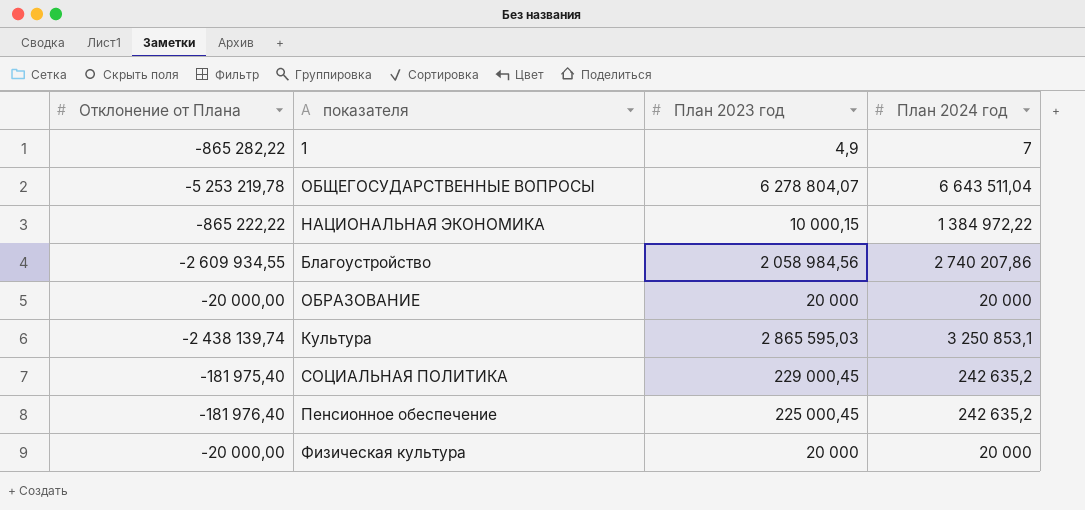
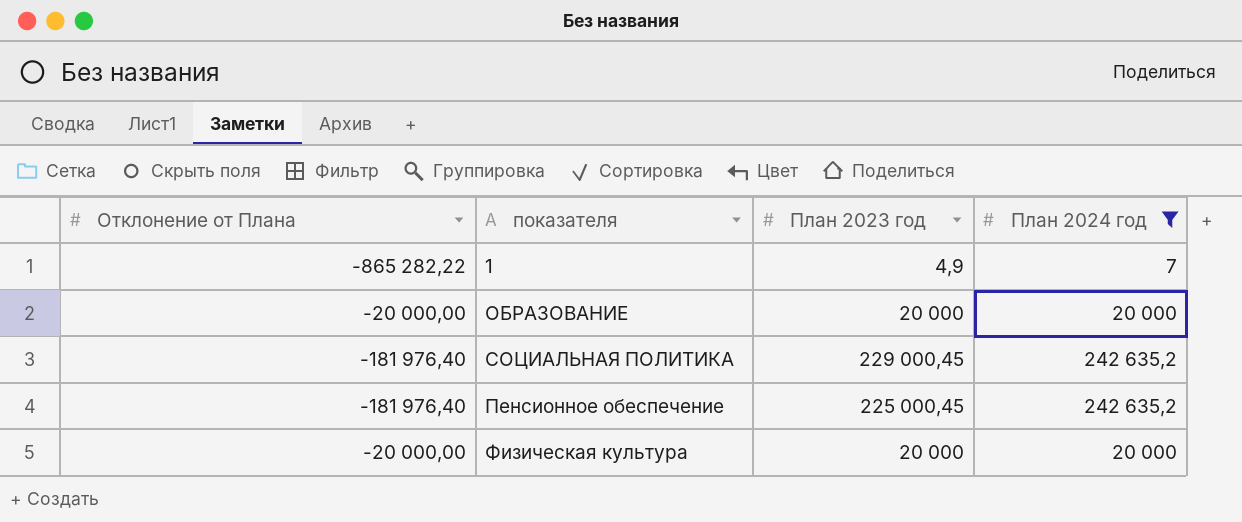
filter: none -> План 2024 год <= 242 635,2
СОЦИАЛЬНАЯ ПОЛИТИКА | Отклонение от Плана: -181 975,40 -> -181 976,40

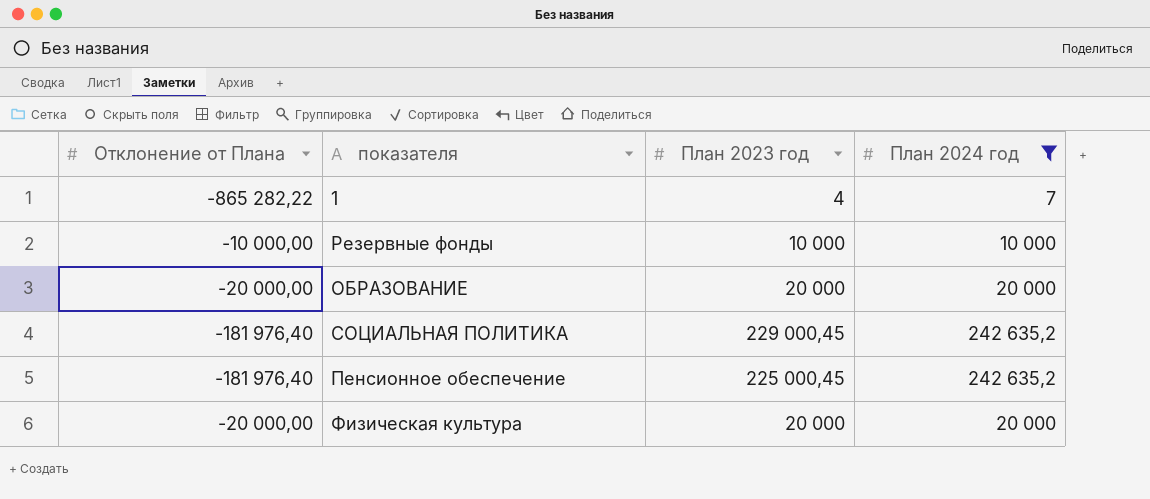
1 | План 2023 год: 4,9 -> 4
row Резервные фонды: none -> -10 000,00 | 10 000 | 10 000

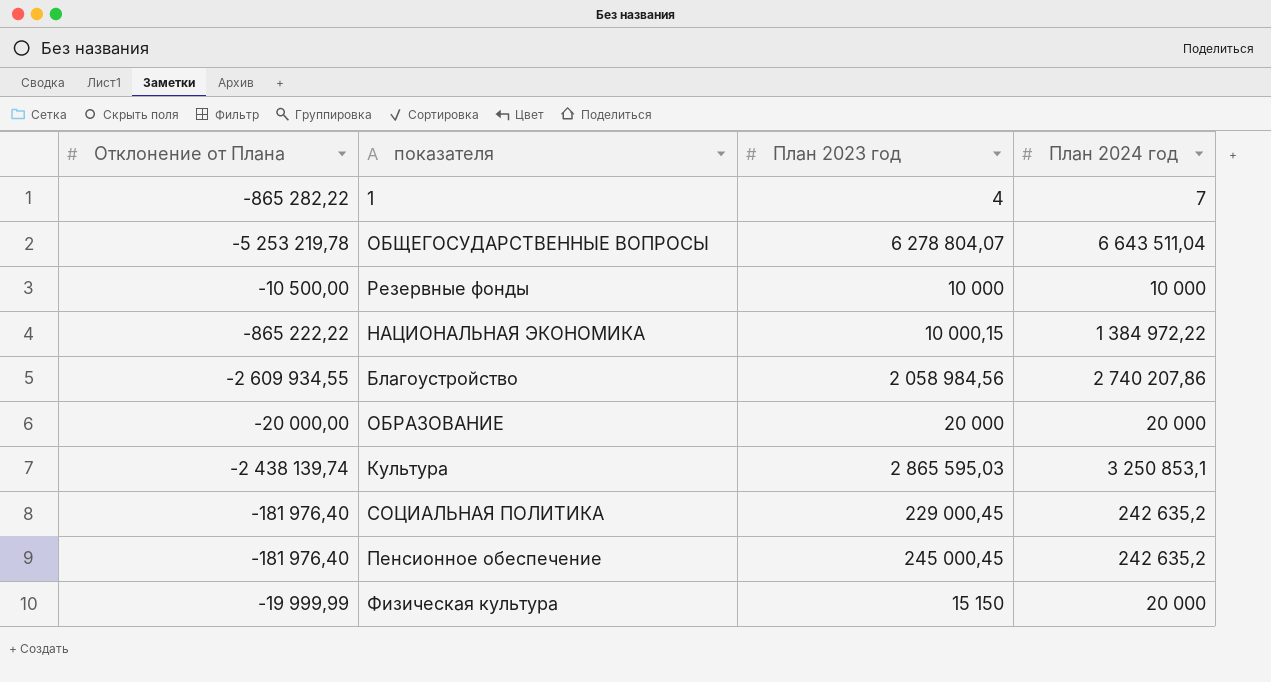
filter: План 2024 год <= 242 635,2 -> none
Резервные фонды | Отклонение от Плана: -10 000,00 -> -10 500,00
Пенсионное обеспечение | План 2023 год: 225 000,45 -> 245 000,45
Физическая культура | Отклонение от Плана: -20 000,00 -> -19 999,99
Физическая культура | План 2023 год: 20 000 -> 15 150

